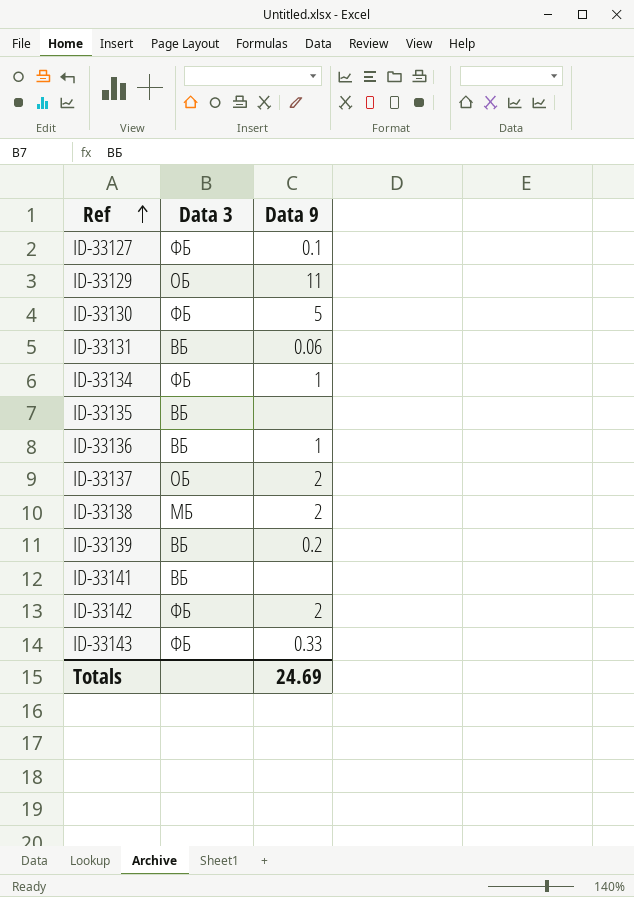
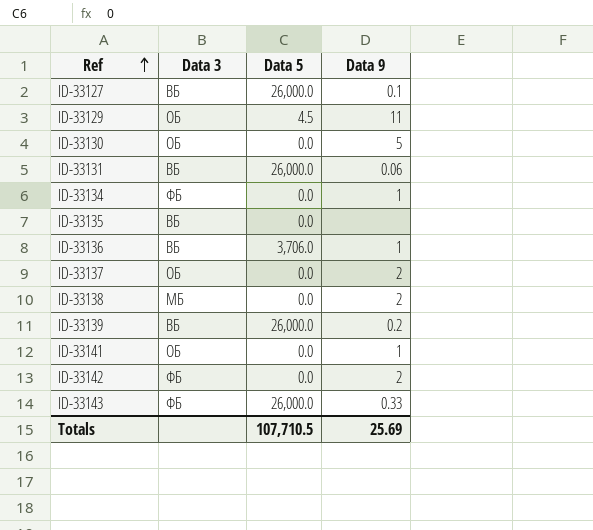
column Data 5 | position: none -> 3
ID-33127 | Data 3: ФБ -> ВБ
ID-33130 | Data 3: ФБ -> ОБ
ID-33141 | Data 3: ВБ -> ОБ
ID-33141 | Data 9: none -> 1
Totals | Data 9: 24.69 -> 25.69

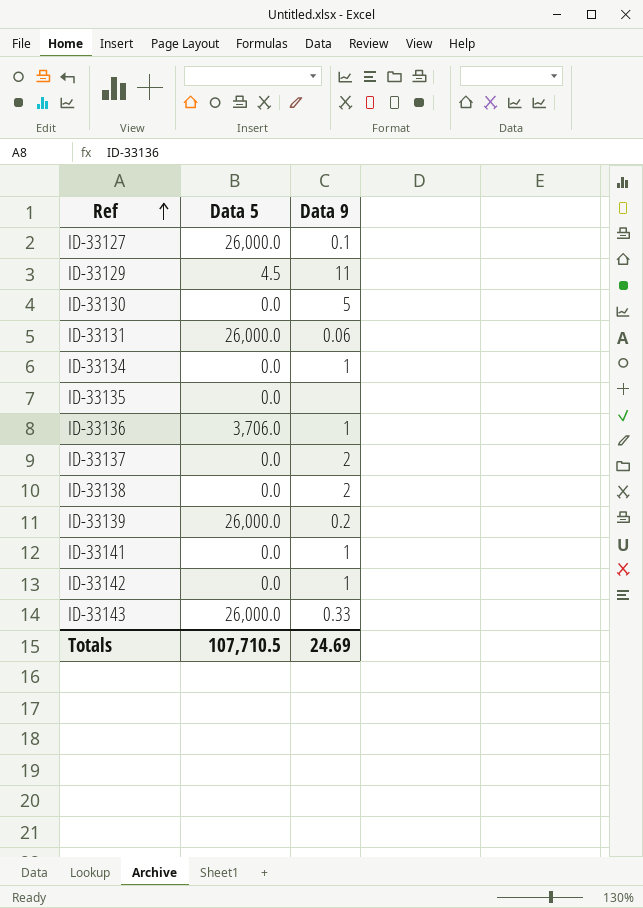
column Data 3 | position: 2 -> none
ID-33142 | Data 9: 2 -> 1
Totals | Data 9: 25.69 -> 24.69

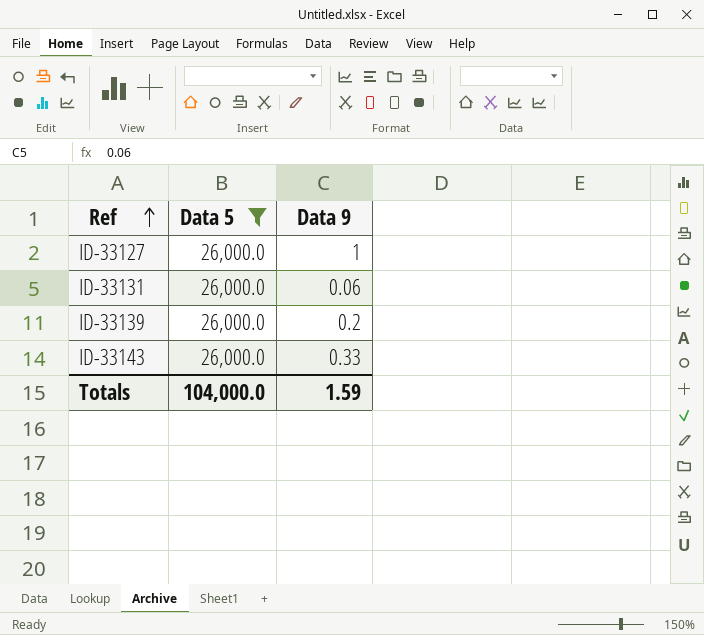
filter: none -> Data 5 = 26,000.0
ID-33127 | Data 9: 0.1 -> 1
Totals | Data 5: 107,710.5 -> 104,000.0
Totals | Data 9: 24.69 -> 1.59

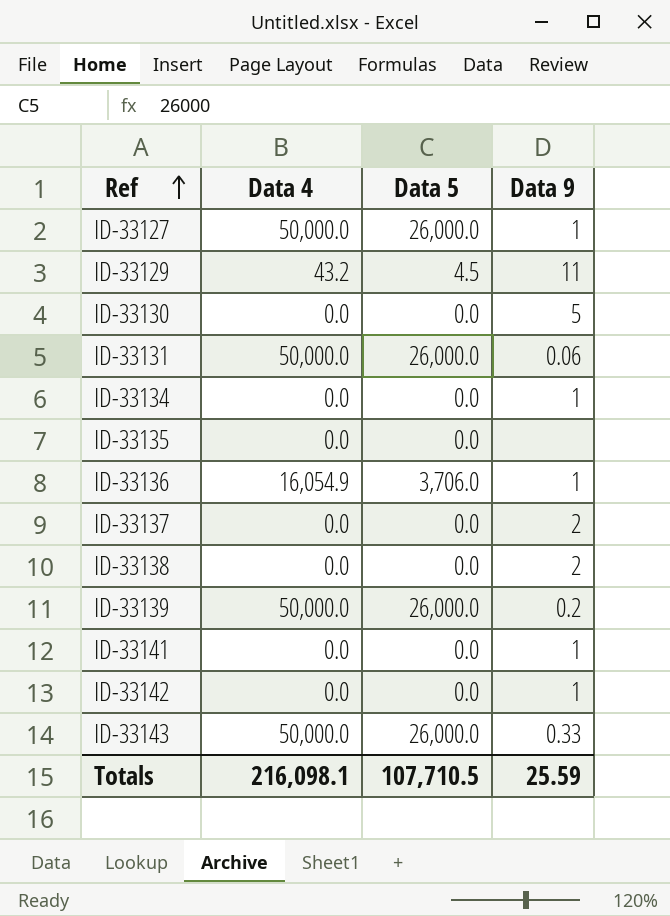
filter: Data 5 = 26,000.0 -> none
column Data 4 | position: none -> 2
Totals | Data 5: 104,000.0 -> 107,710.5
Totals | Data 9: 1.59 -> 25.59

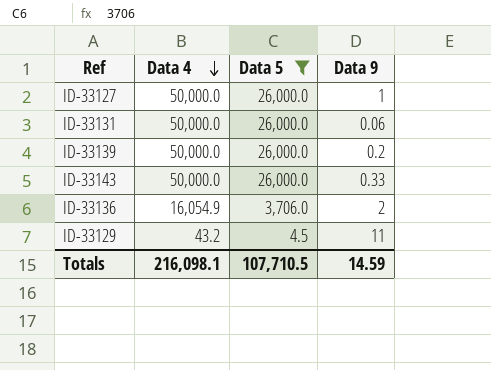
filter: none -> Data 5 != 0.0
row order: Ref ascending -> Data 4 descending
ID-33136 | Data 9: 1 -> 2
Totals | Data 9: 25.59 -> 14.59

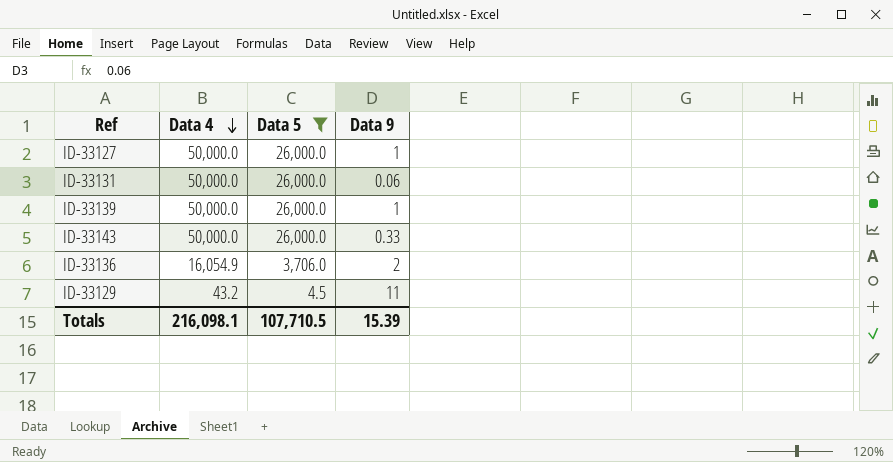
ID-33139 | Data 9: 0.2 -> 1
Totals | Data 9: 14.59 -> 15.39

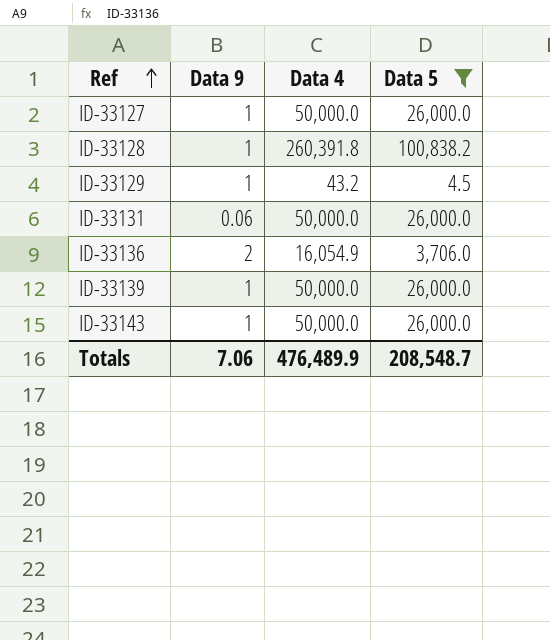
row order: Data 4 descending -> Ref ascending
column Data 9 | position: 4 -> 2
row ID-33128: none -> 1 | 260,391.8 | 100,838.2
ID-33129 | Data 9: 11 -> 1
ID-33143 | Data 9: 0.33 -> 1
Totals | Data 9: 15.39 -> 7.06
Totals | Data 4: 216,098.1 -> 476,489.9
Totals | Data 5: 107,710.5 -> 208,548.7

